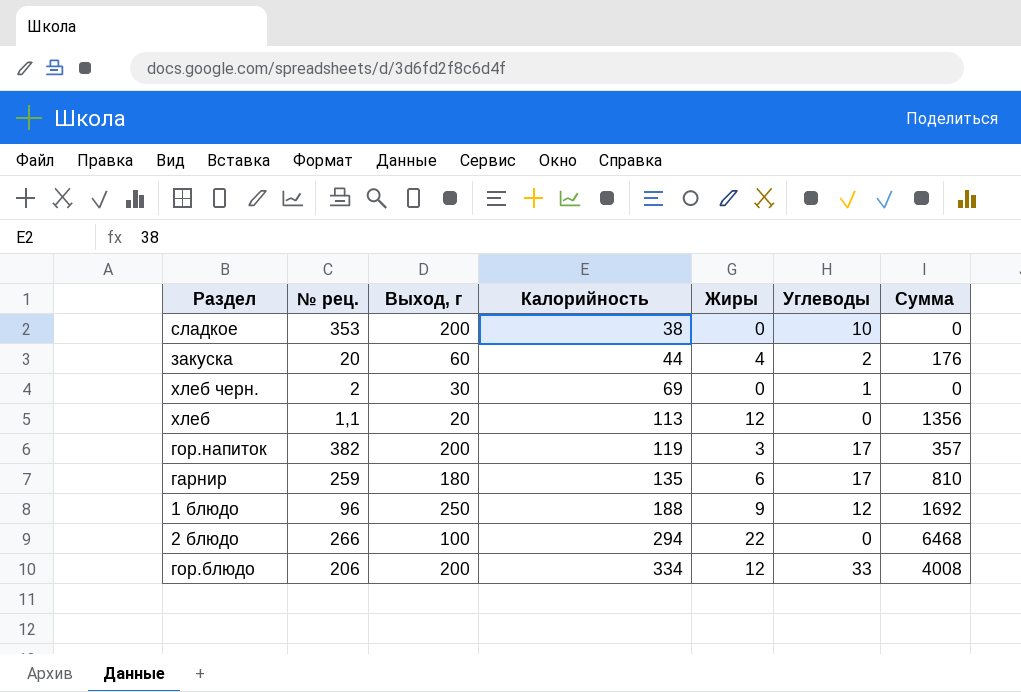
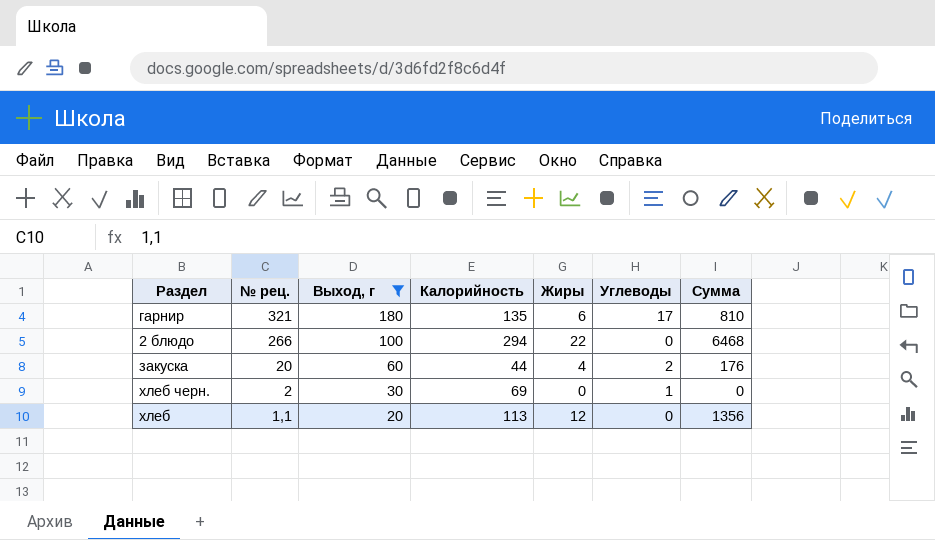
filter: none -> Выход, г <= 180
row order: Калорийность ascending -> № рец. descending
гарнир | № рец.: 259 -> 321

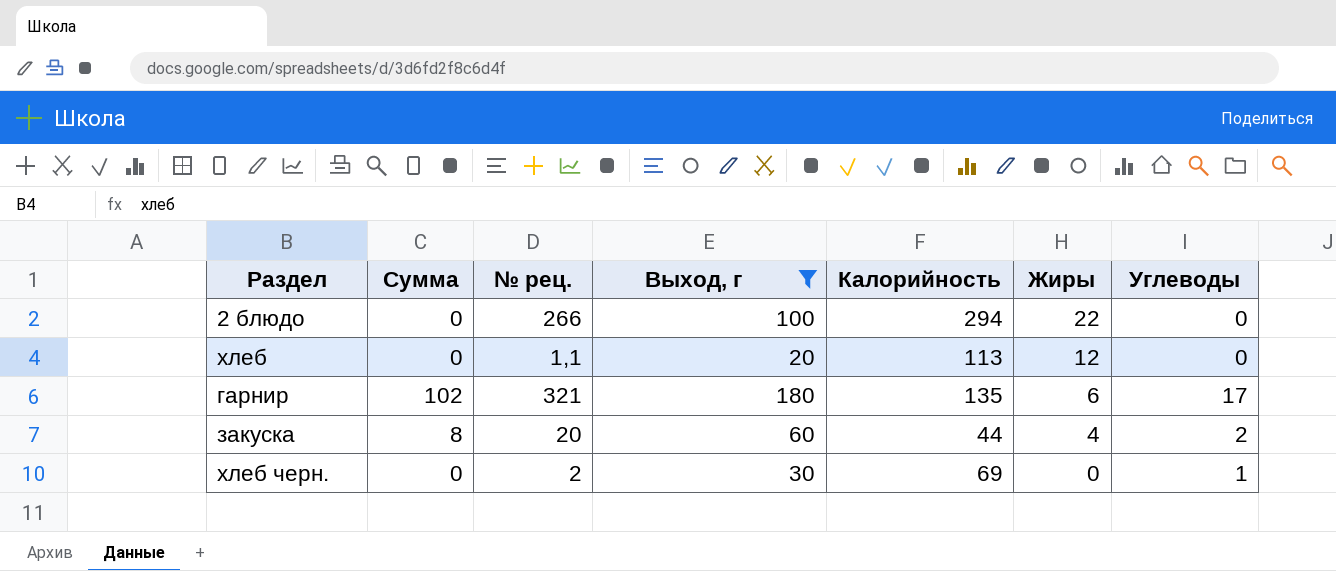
row order: № рец. descending -> Жиры descending
column Сумма | formula: [Калорийность] * [Жиры] -> [Жиры] * [Углеводы]
column Сумма | position: 7 -> 2

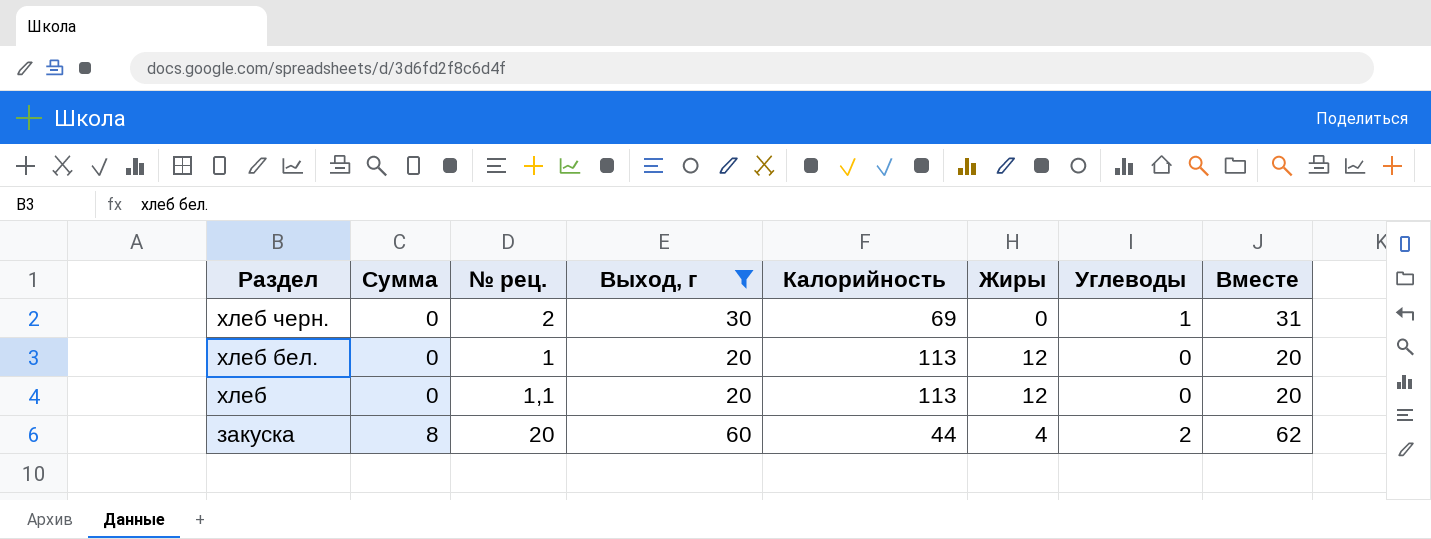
row order: Жиры descending -> Раздел descending
column Вместе | formula: none -> [Выход, г] + [Углеводы]
row 2 блюдо: 0 | 266 | 100 | 294 | 22 | 0 -> none
row гарнир: 102 | 321 | 180 | 135 | 6 | 17 -> none
row хлеб бел.: none -> 0 | 1 | 20 | 113 | 12 | 0 | 20

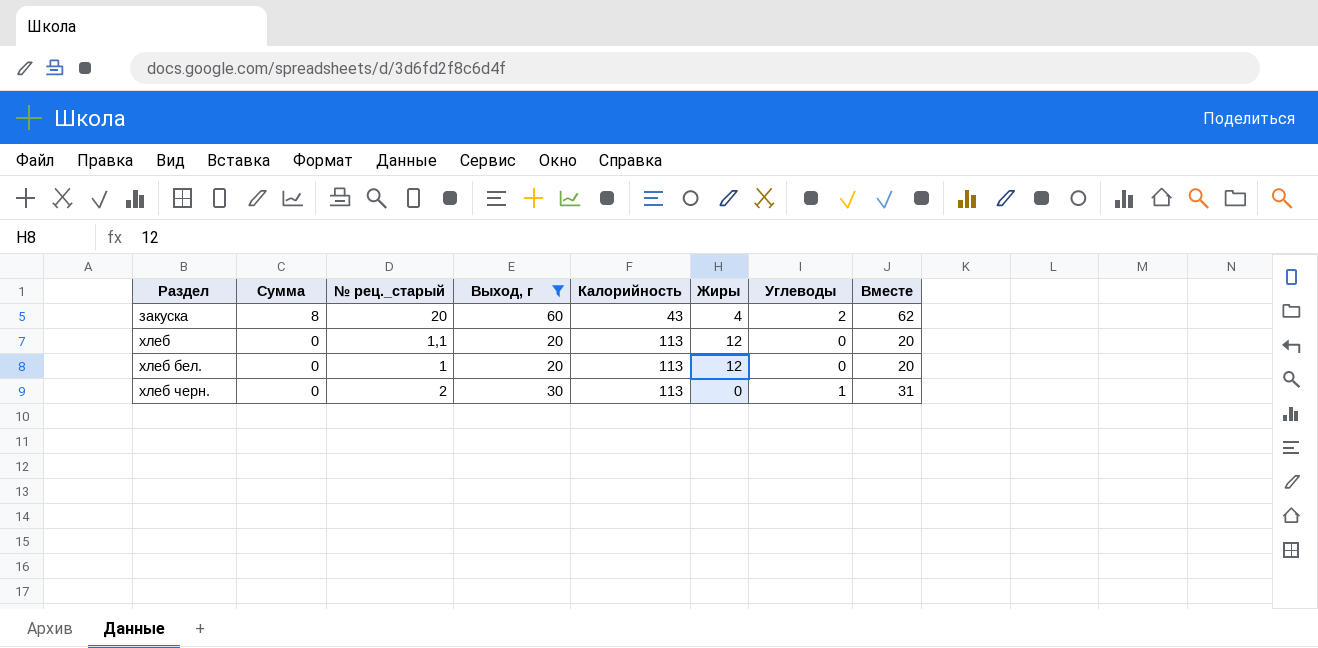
row order: Раздел descending -> Раздел ascending
column name: № рец. -> № рец._старый
закуска | Калорийность: 44 -> 43
хлеб черн. | Калорийность: 69 -> 113

